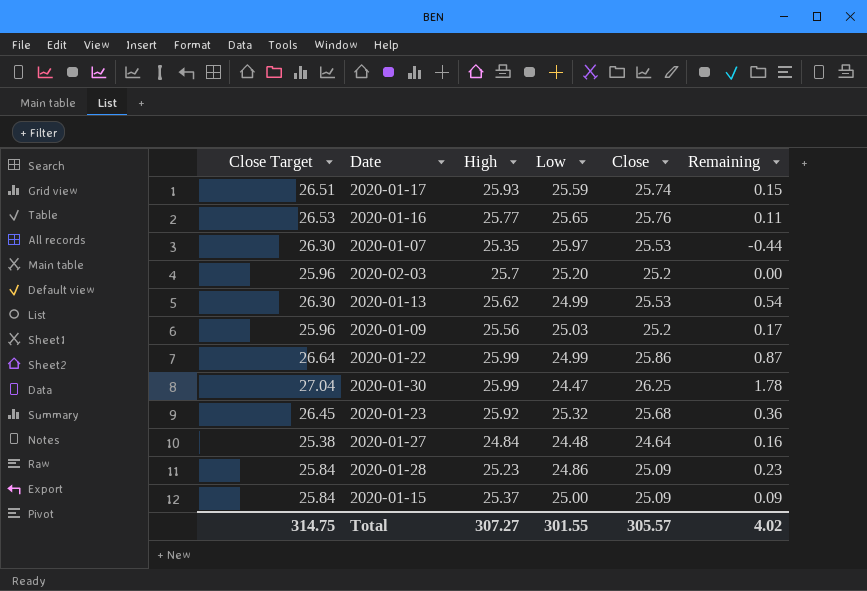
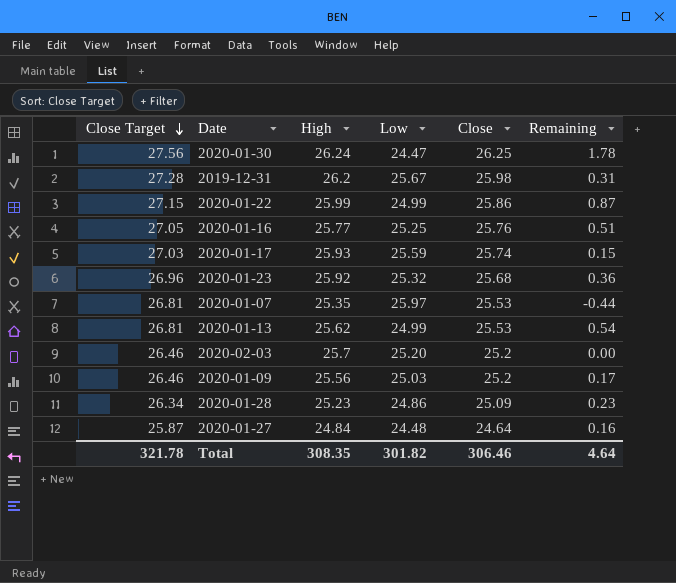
row order: none -> Close Target descending
column Close Target | formula: [Close] * 1.03 -> [Close] * 1.05
row 2020-01-15: 25.84 | 25.37 | 25.00 | 25.09 | 0.09 -> none
2020-01-30 | High: 25.99 -> 26.24
row 2019-12-31: none -> 27.28 | 26.2 | 25.67 | 25.98 | 0.31
2020-01-16 | Low: 25.65 -> 25.25
2020-01-16 | Remaining: 0.11 -> 0.51
Total | Close Target: 314.75 -> 321.78
Total | High: 307.27 -> 308.35
Total | Low: 301.55 -> 301.82
Total | Close: 305.57 -> 306.46
Total | Remaining: 4.02 -> 4.64

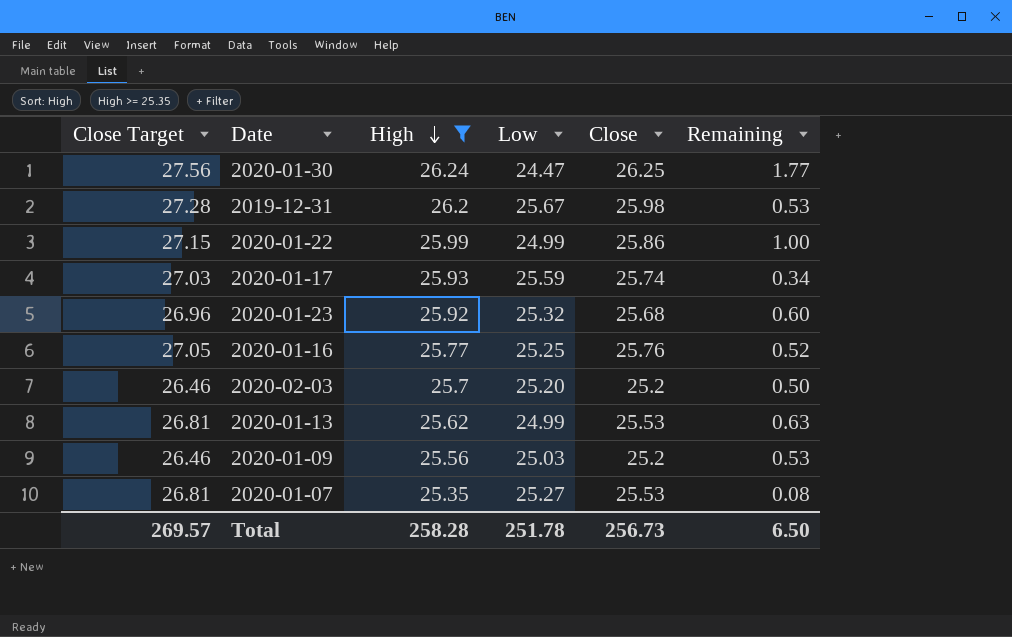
filter: none -> High >= 25.35
row order: Close Target descending -> High descending
column Remaining | formula: [Close] - [Low] -> [High] - [Low]
2020-01-07 | Low: 25.97 -> 25.27
Total | Close Target: 321.78 -> 269.57
Total | High: 308.35 -> 258.28
Total | Low: 301.82 -> 251.78
Total | Close: 306.46 -> 256.73
Total | Remaining: 4.64 -> 6.50

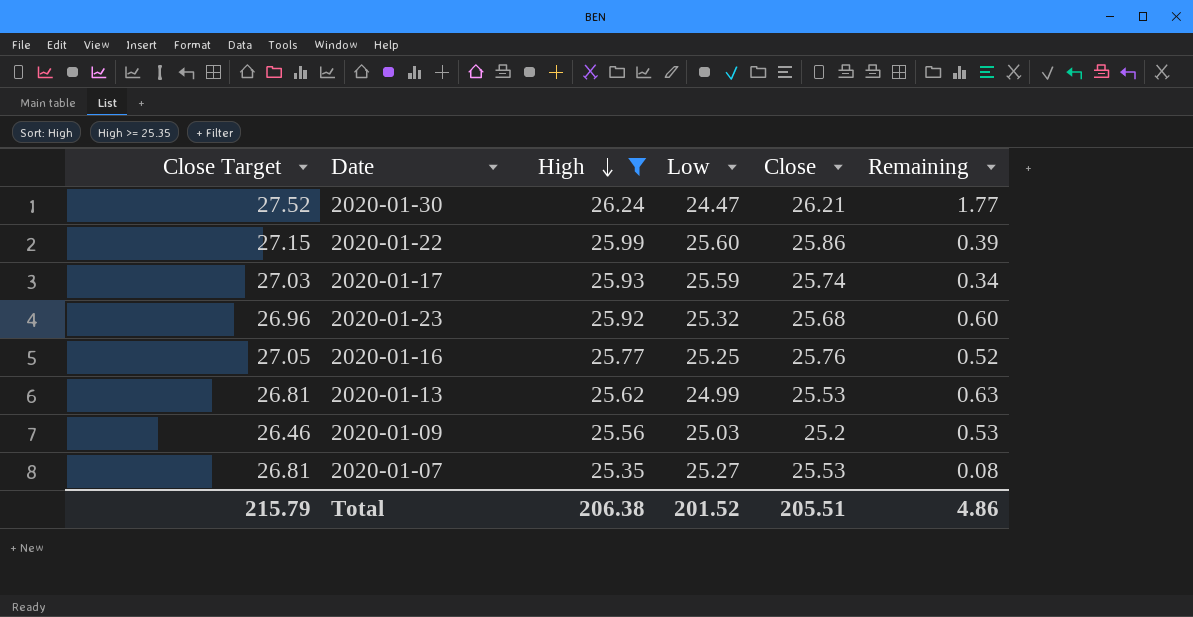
row 2019-12-31: 27.28 | 26.2 | 25.67 | 25.98 | 0.53 -> none
row 2020-02-03: 26.46 | 25.7 | 25.20 | 25.2 | 0.50 -> none
2020-01-30 | Close Target: 27.56 -> 27.52
2020-01-30 | Close: 26.25 -> 26.21
2020-01-22 | Low: 24.99 -> 25.60
2020-01-22 | Remaining: 1.00 -> 0.39
Total | Close Target: 269.57 -> 215.79
Total | High: 258.28 -> 206.38
Total | Low: 251.78 -> 201.52
Total | Close: 256.73 -> 205.51
Total | Remaining: 6.50 -> 4.86

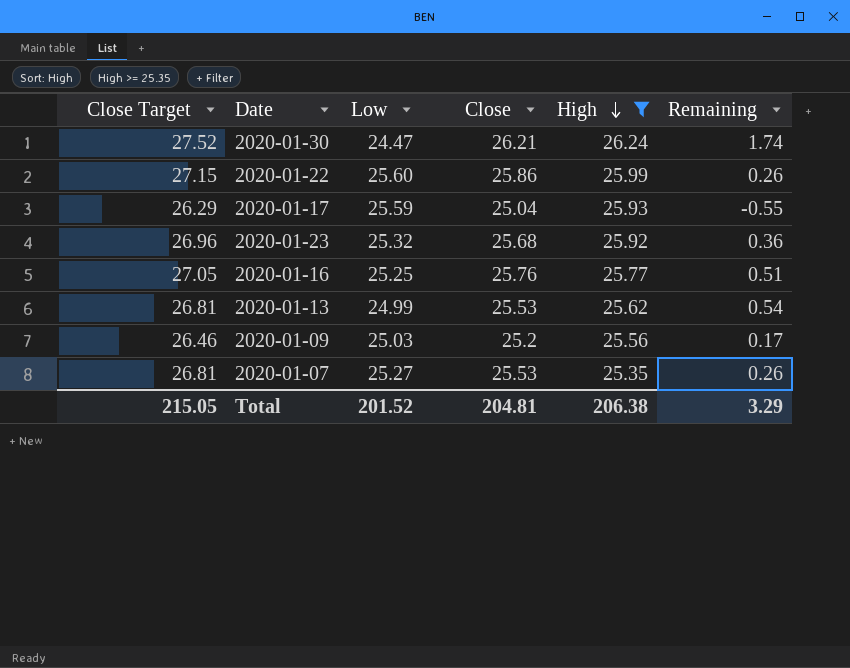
column High | position: 3 -> 5
column Remaining | formula: [High] - [Low] -> [Close] - [Low]
2020-01-17 | Close Target: 27.03 -> 26.29
2020-01-17 | Close: 25.74 -> 25.04
Total | Close Target: 215.79 -> 215.05
Total | Close: 205.51 -> 204.81
Total | Remaining: 4.86 -> 3.29

